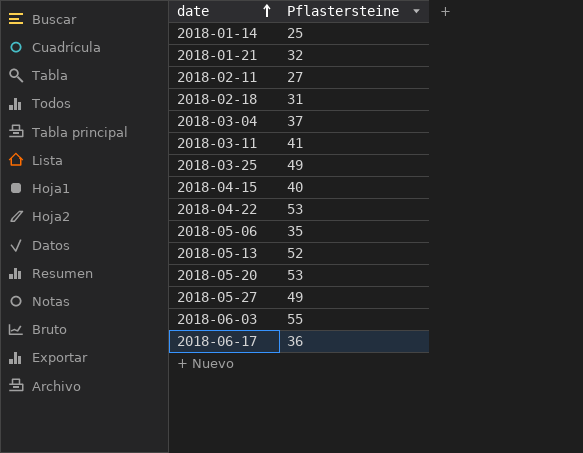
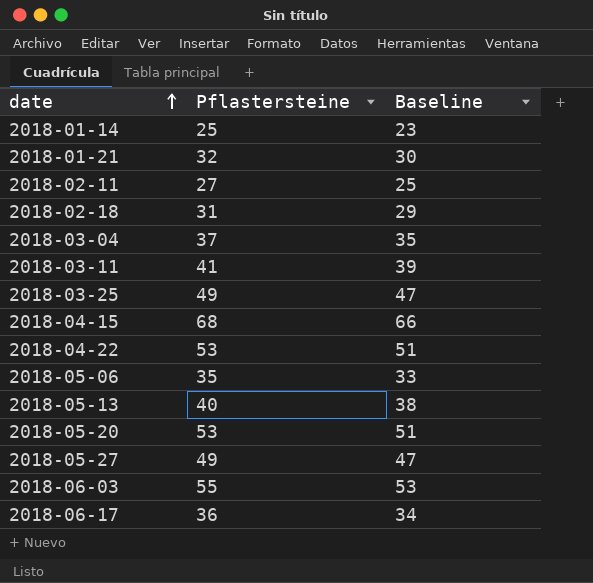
column Baseline | formula: none -> [Pflastersteine] - 2
2018-04-15 | Pflastersteine: 40 -> 68
2018-05-13 | Pflastersteine: 52 -> 40

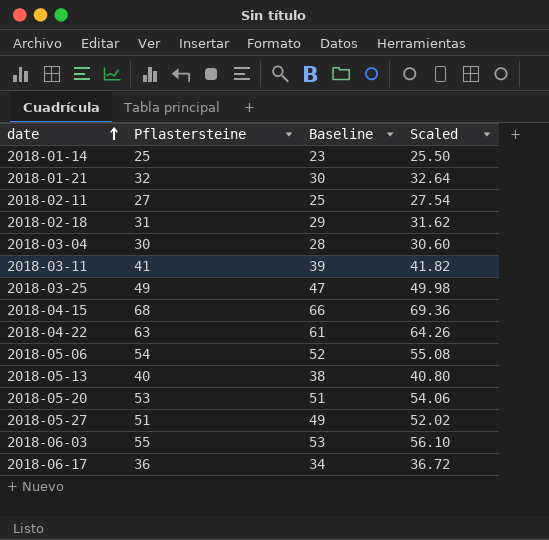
column Scaled | formula: none -> [Pflastersteine] * 1.02
2018-03-04 | Pflastersteine: 37 -> 30
2018-03-04 | Baseline: 35 -> 28
2018-04-22 | Pflastersteine: 53 -> 63
2018-04-22 | Baseline: 51 -> 61
2018-05-06 | Pflastersteine: 35 -> 54
2018-05-06 | Baseline: 33 -> 52
2018-05-27 | Pflastersteine: 49 -> 51
2018-05-27 | Baseline: 47 -> 49

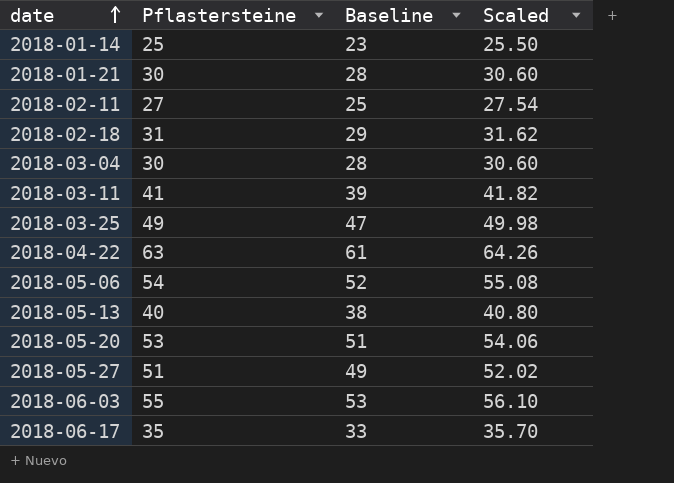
row 2018-04-15: 68 | 66 | 69.36 -> none
2018-01-21 | Pflastersteine: 32 -> 30
2018-01-21 | Baseline: 30 -> 28
2018-01-21 | Scaled: 32.64 -> 30.60
2018-06-17 | Pflastersteine: 36 -> 35
2018-06-17 | Baseline: 34 -> 33
2018-06-17 | Scaled: 36.72 -> 35.70

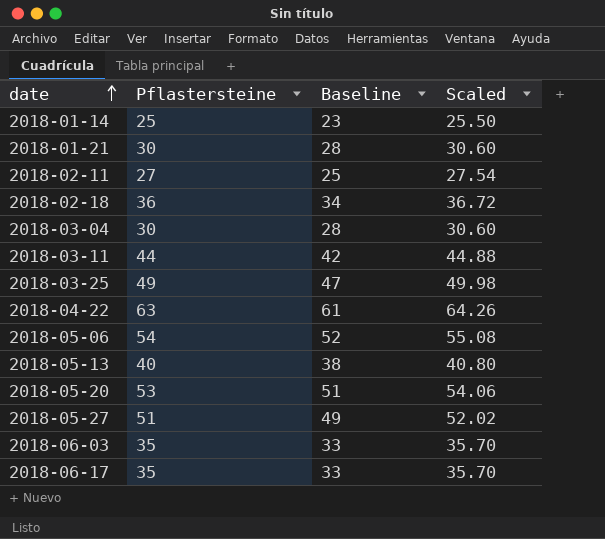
2018-02-18 | Pflastersteine: 31 -> 36
2018-02-18 | Baseline: 29 -> 34
2018-02-18 | Scaled: 31.62 -> 36.72
2018-03-11 | Pflastersteine: 41 -> 44
2018-03-11 | Baseline: 39 -> 42
2018-03-11 | Scaled: 41.82 -> 44.88
2018-06-03 | Pflastersteine: 55 -> 35
2018-06-03 | Baseline: 53 -> 33
2018-06-03 | Scaled: 56.10 -> 35.70

